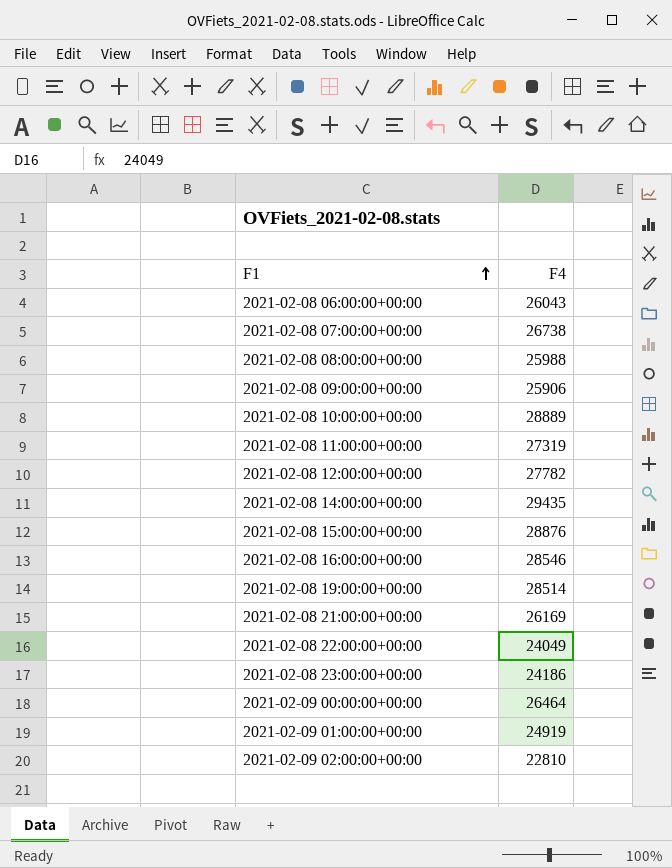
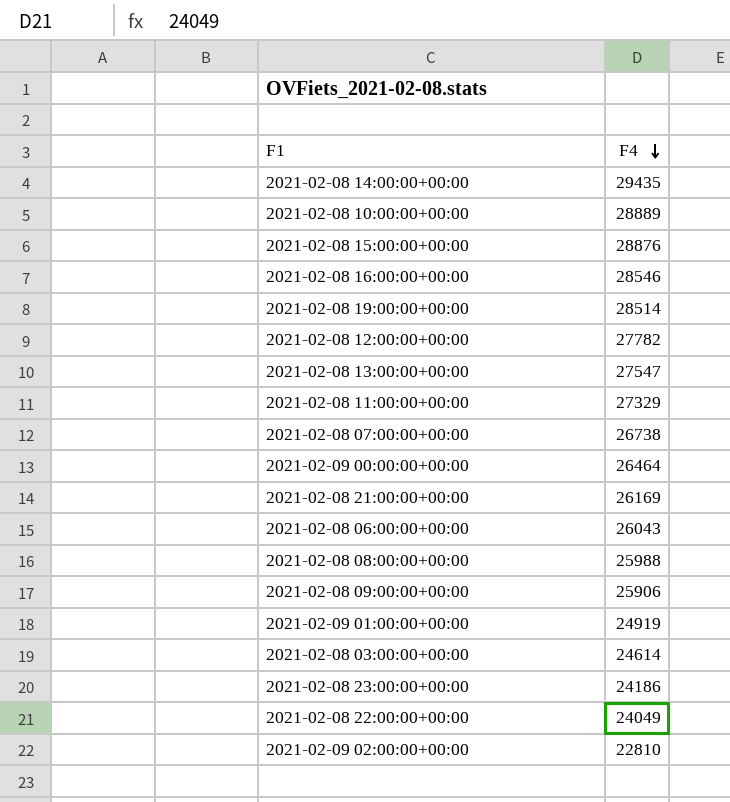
row order: F1 ascending -> F4 descending
row 2021-02-08 13:00:00+00:00: none -> 27547
2021-02-08 11:00:00+00:00 | F4: 27319 -> 27329
row 2021-02-08 03:00:00+00:00: none -> 24614

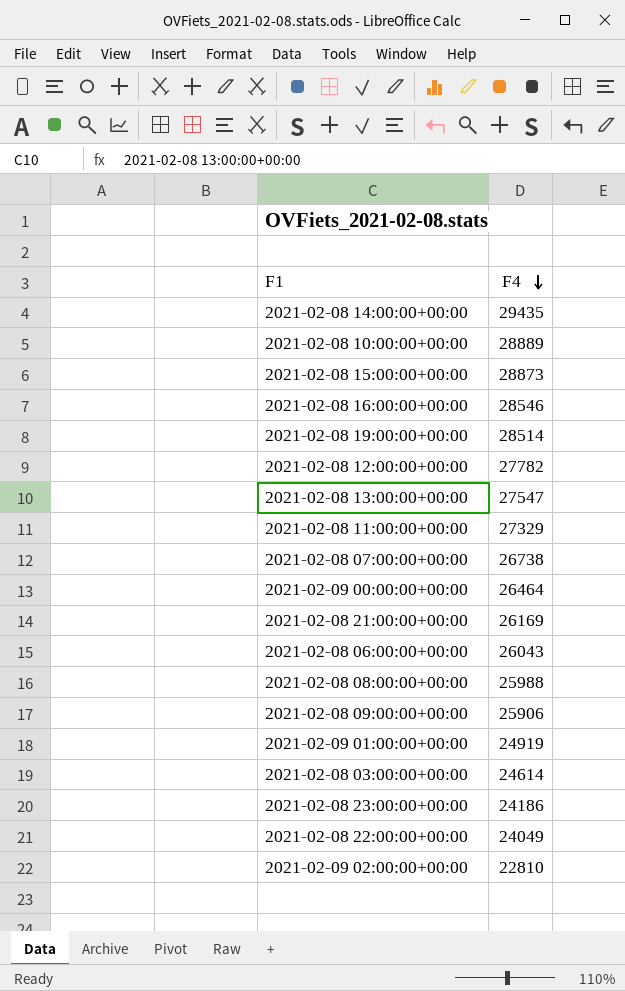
2021-02-08 15:00:00+00:00 | F4: 28876 -> 28873

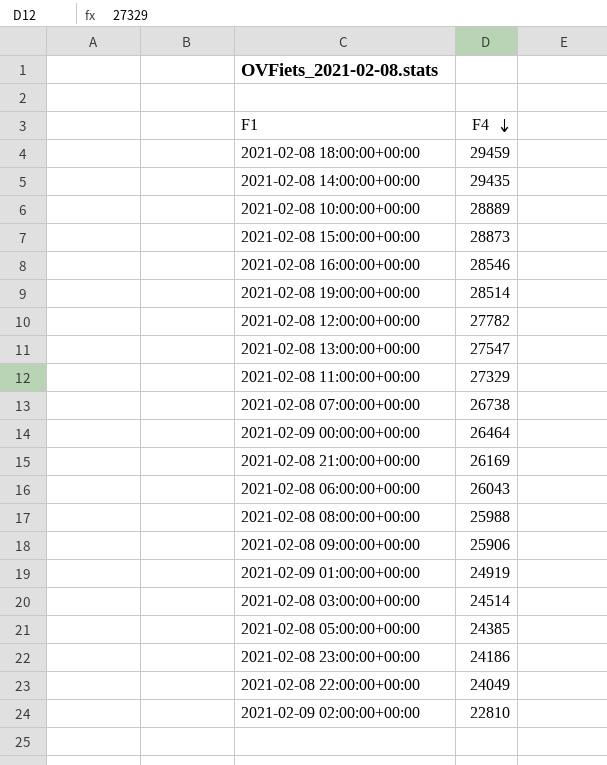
row 2021-02-08 18:00:00+00:00: none -> 29459
2021-02-08 03:00:00+00:00 | F4: 24614 -> 24514
row 2021-02-08 05:00:00+00:00: none -> 24385

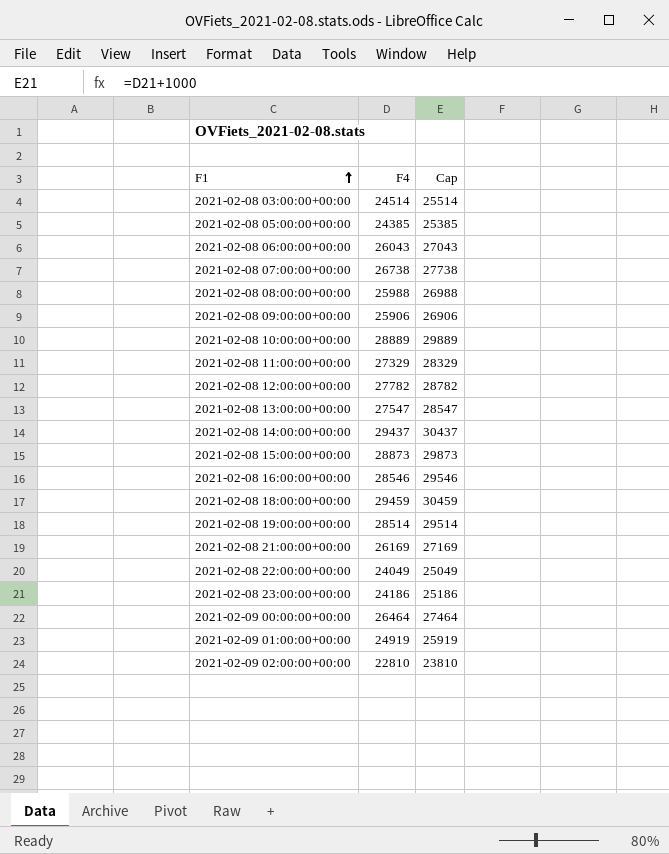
row order: F4 descending -> F1 ascending
column Cap | formula: none -> [F4] + 1000
2021-02-08 14:00:00+00:00 | F4: 29435 -> 29437

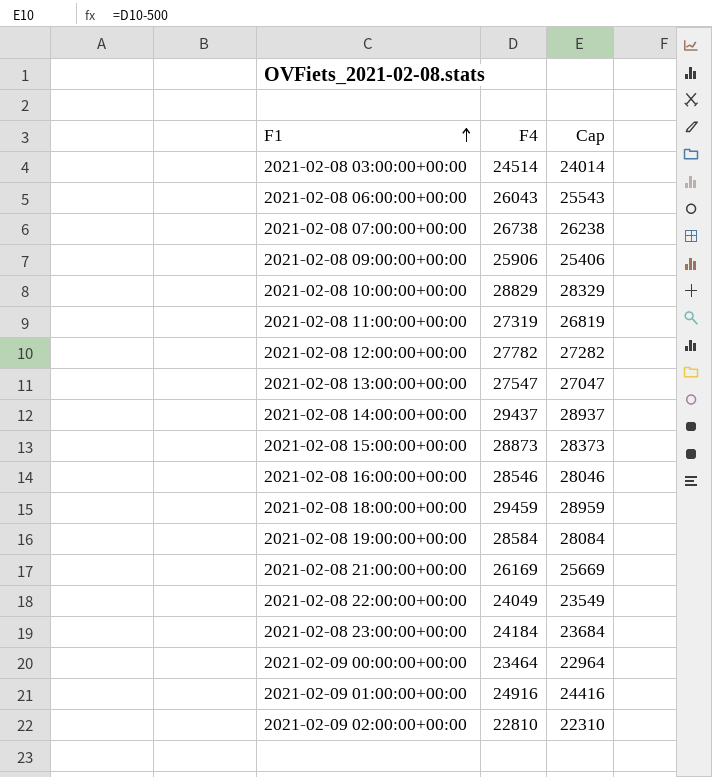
column Cap | formula: [F4] + 1000 -> [F4] - 500
row 2021-02-08 05:00:00+00:00: 24385 | 25385 -> none
row 2021-02-08 08:00:00+00:00: 25988 | 26988 -> none
2021-02-08 10:00:00+00:00 | F4: 28889 -> 28829
2021-02-08 11:00:00+00:00 | F4: 27329 -> 27319
2021-02-08 19:00:00+00:00 | F4: 28514 -> 28584
2021-02-08 23:00:00+00:00 | F4: 24186 -> 24184
2021-02-09 00:00:00+00:00 | F4: 26464 -> 23464
2021-02-09 01:00:00+00:00 | F4: 24919 -> 24916

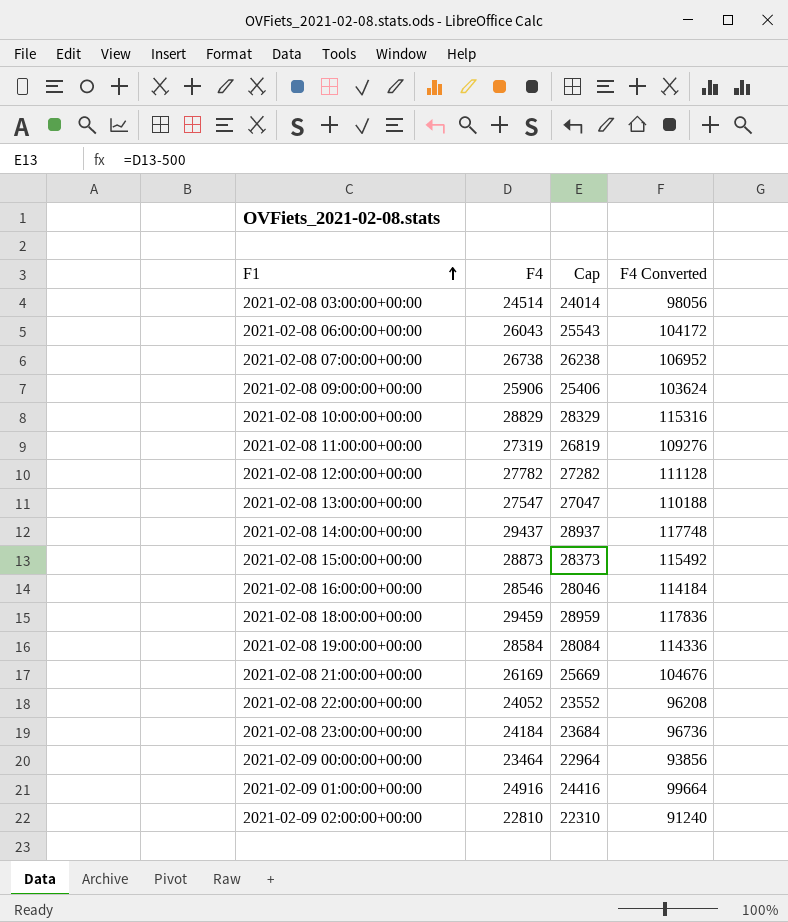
column F4 Converted | formula: none -> [F4] * 4
2021-02-08 22:00:00+00:00 | F4: 24049 -> 24052
2021-02-08 22:00:00+00:00 | Cap: 23549 -> 23552

